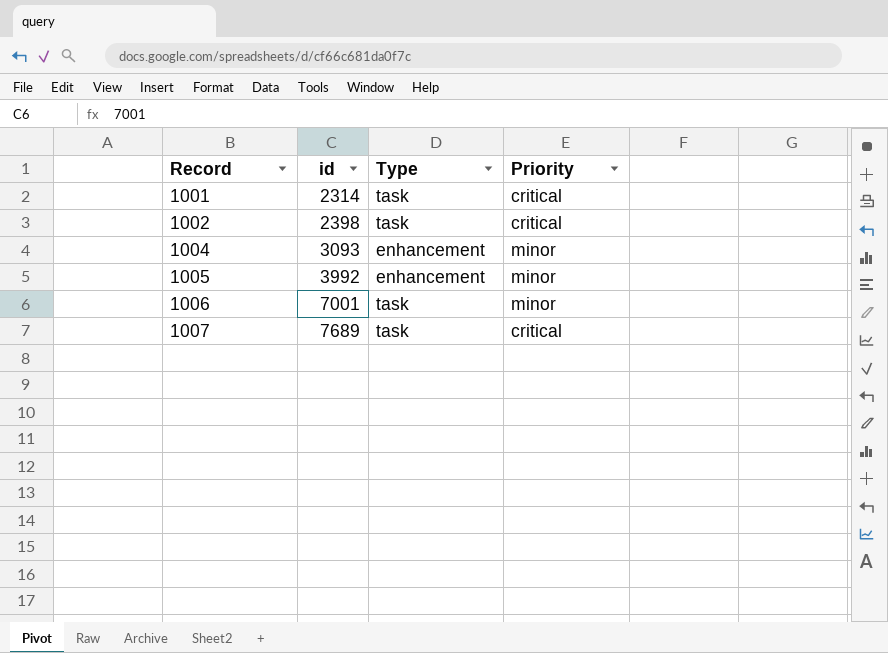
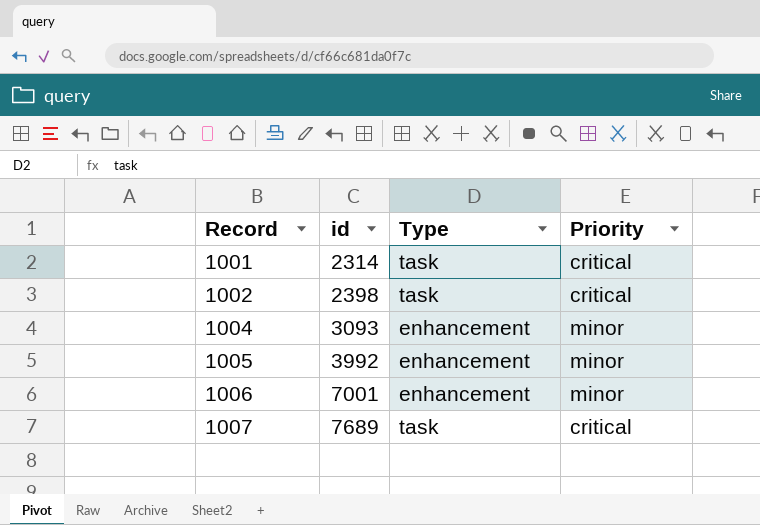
1006 | Type: task -> enhancement

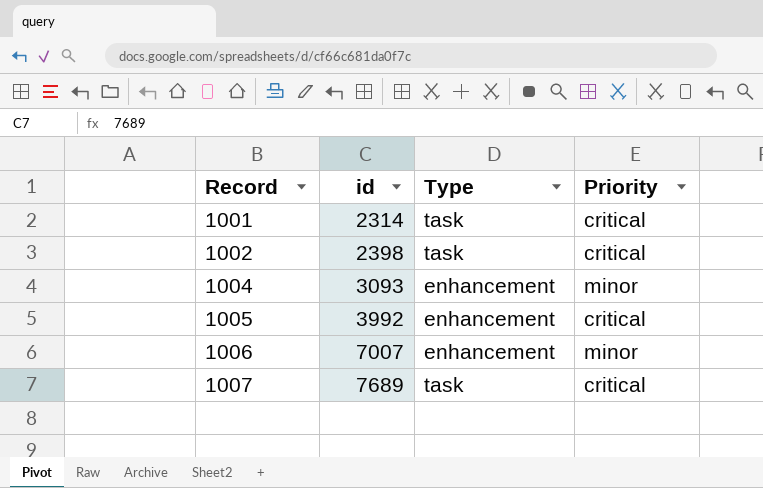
1005 | Priority: minor -> critical
1006 | id: 7001 -> 7007

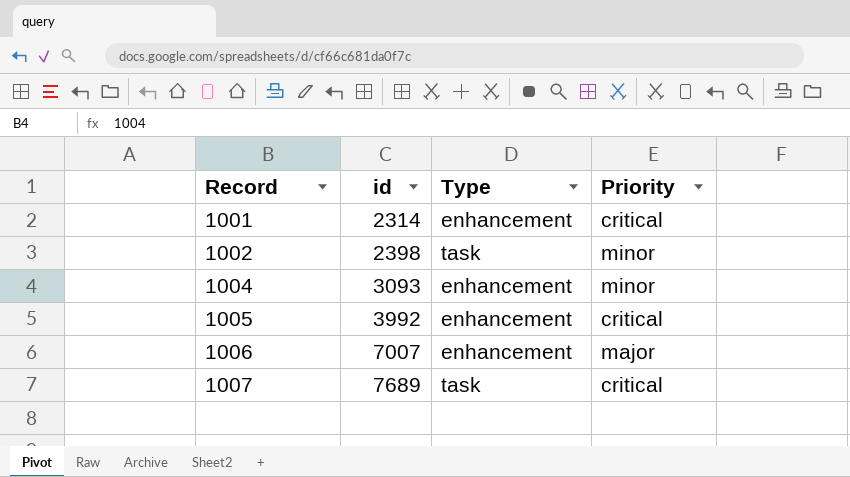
1001 | Type: task -> enhancement
1002 | Priority: critical -> minor
1006 | Priority: minor -> major

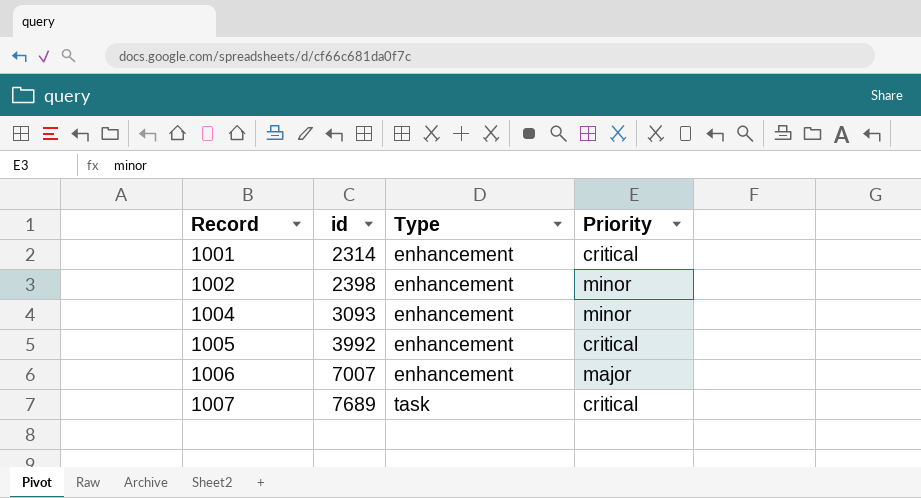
1002 | Type: task -> enhancement

